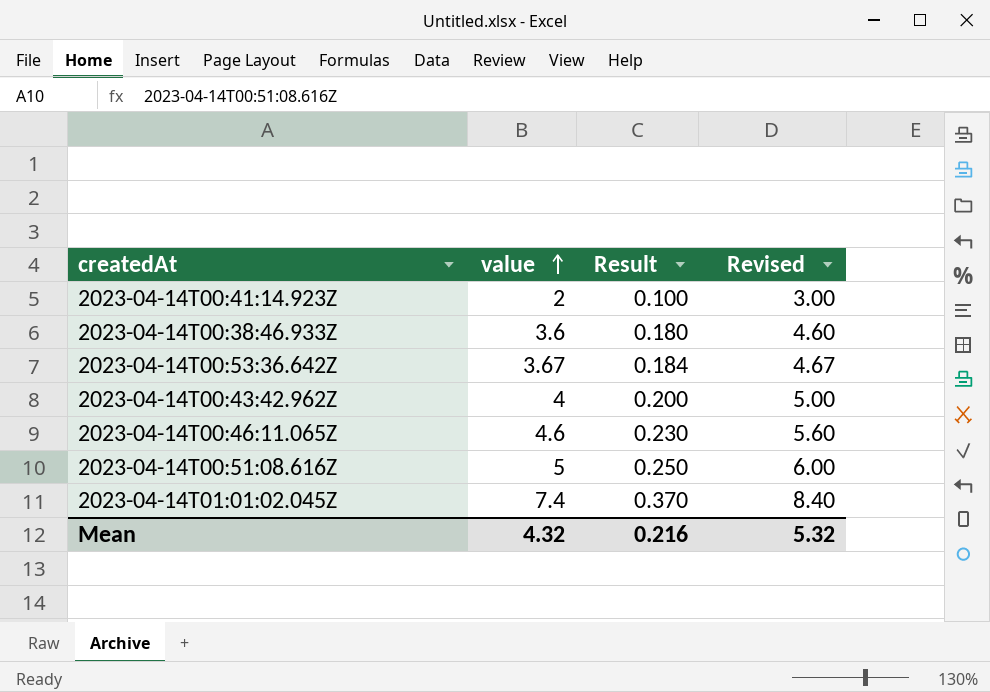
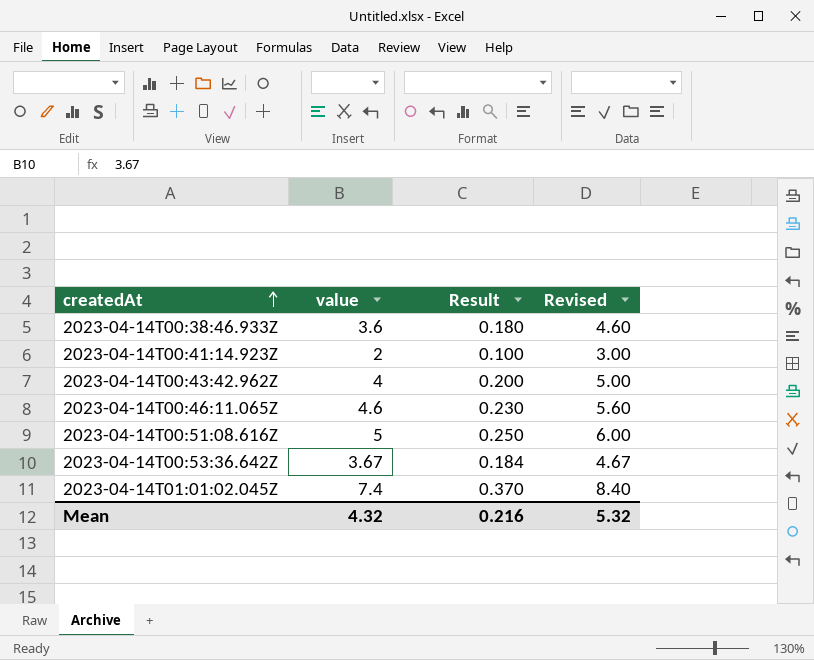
row order: value ascending -> createdAt ascending

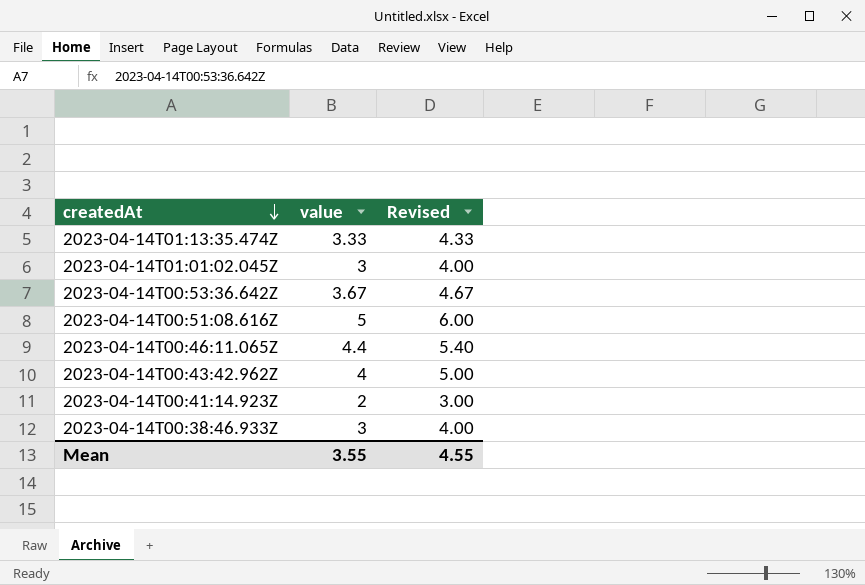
row order: createdAt ascending -> createdAt descending
column Result | formula: [value] * 0.05 -> none
row 2023-04-14T01:13:35.474Z: none -> 3.33 | 4.33
2023-04-14T01:01:02.045Z | value: 7.4 -> 3
2023-04-14T01:01:02.045Z | Revised: 8.40 -> 4.00
2023-04-14T00:46:11.065Z | value: 4.6 -> 4.4
2023-04-14T00:46:11.065Z | Revised: 5.60 -> 5.40
2023-04-14T00:38:46.933Z | value: 3.6 -> 3
2023-04-14T00:38:46.933Z | Revised: 4.60 -> 4.00
Mean | value: 4.32 -> 3.55
Mean | Revised: 5.32 -> 4.55

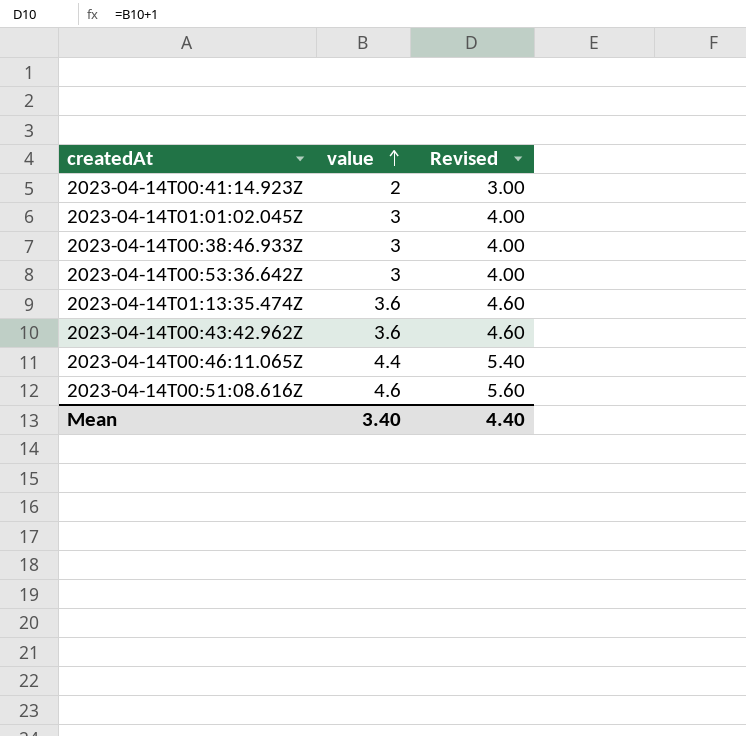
row order: createdAt descending -> value ascending
2023-04-14T00:53:36.642Z | value: 3.67 -> 3
2023-04-14T00:53:36.642Z | Revised: 4.67 -> 4.00
2023-04-14T01:13:35.474Z | value: 3.33 -> 3.6
2023-04-14T01:13:35.474Z | Revised: 4.33 -> 4.60
2023-04-14T00:43:42.962Z | value: 4 -> 3.6
2023-04-14T00:43:42.962Z | Revised: 5.00 -> 4.60
2023-04-14T00:51:08.616Z | value: 5 -> 4.6
2023-04-14T00:51:08.616Z | Revised: 6.00 -> 5.60
Mean | value: 3.55 -> 3.40
Mean | Revised: 4.55 -> 4.40

